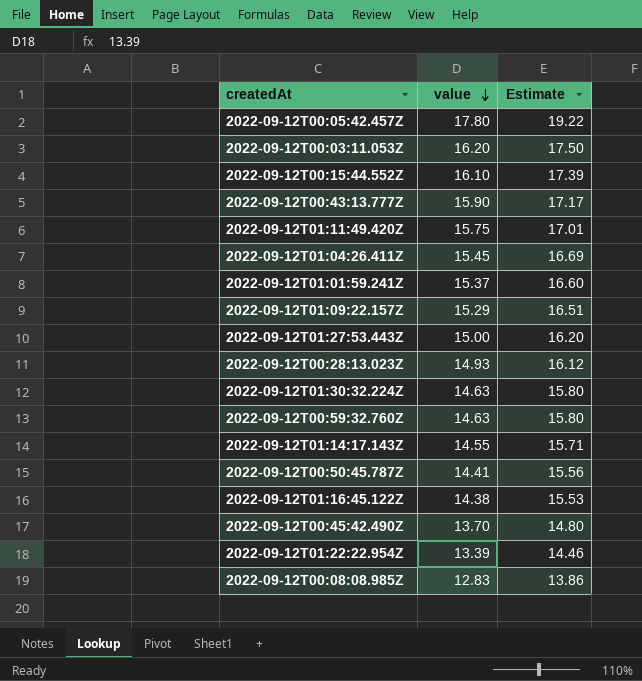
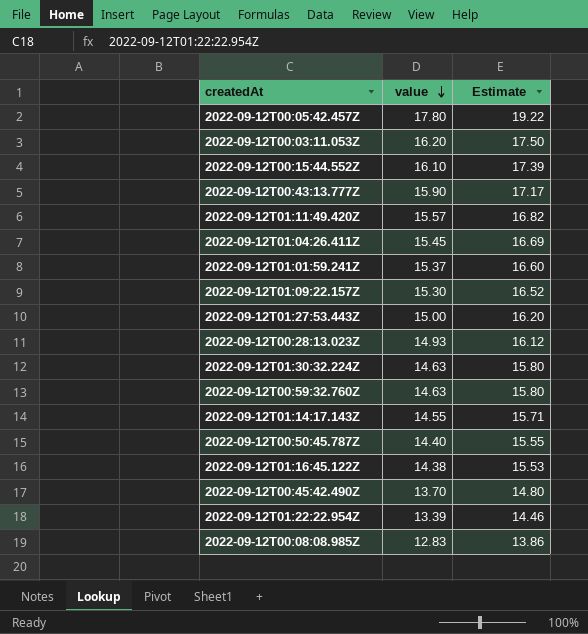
2022-09-12T01:11:49.420Z | value: 15.75 -> 15.57
2022-09-12T01:11:49.420Z | Estimate: 17.01 -> 16.82
2022-09-12T01:09:22.157Z | value: 15.29 -> 15.30
2022-09-12T01:09:22.157Z | Estimate: 16.51 -> 16.52
2022-09-12T00:50:45.787Z | value: 14.41 -> 14.40
2022-09-12T00:50:45.787Z | Estimate: 15.56 -> 15.55

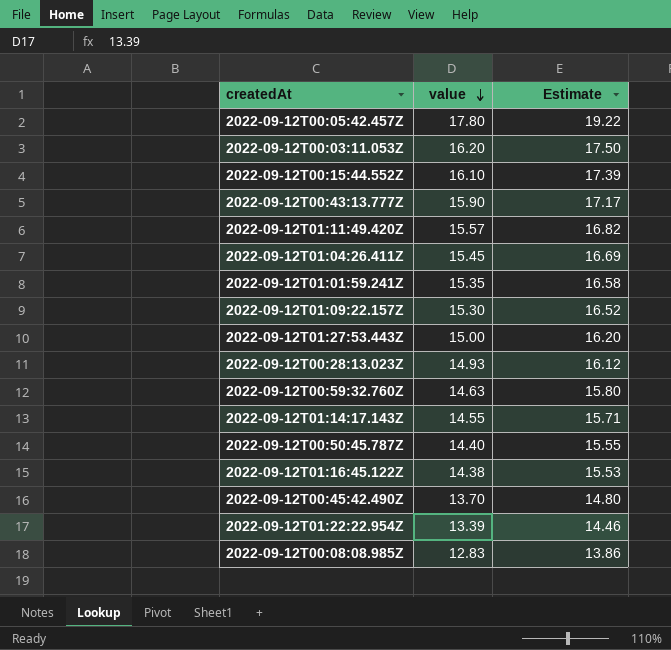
row 2022-09-12T01:30:32.224Z: 14.63 | 15.80 -> none
2022-09-12T01:01:59.241Z | value: 15.37 -> 15.35
2022-09-12T01:01:59.241Z | Estimate: 16.60 -> 16.58

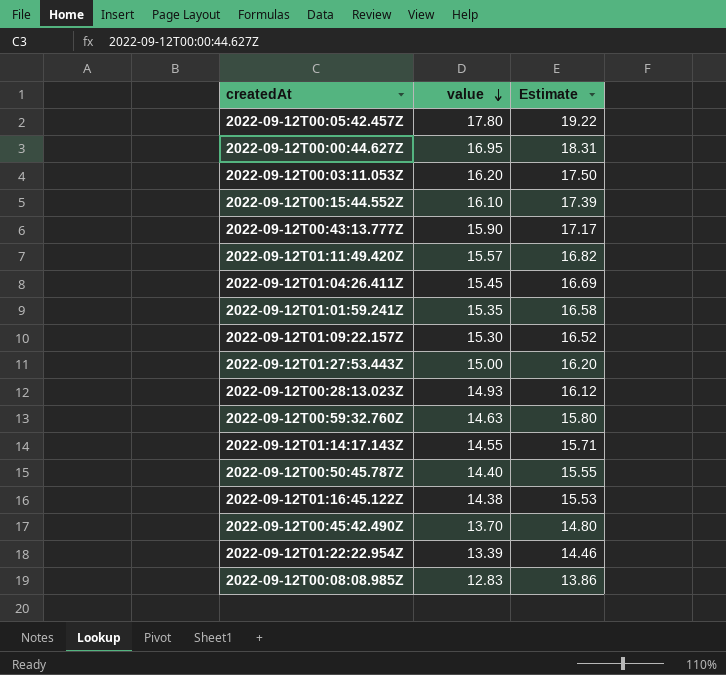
row 2022-09-12T00:00:44.627Z: none -> 16.95 | 18.31

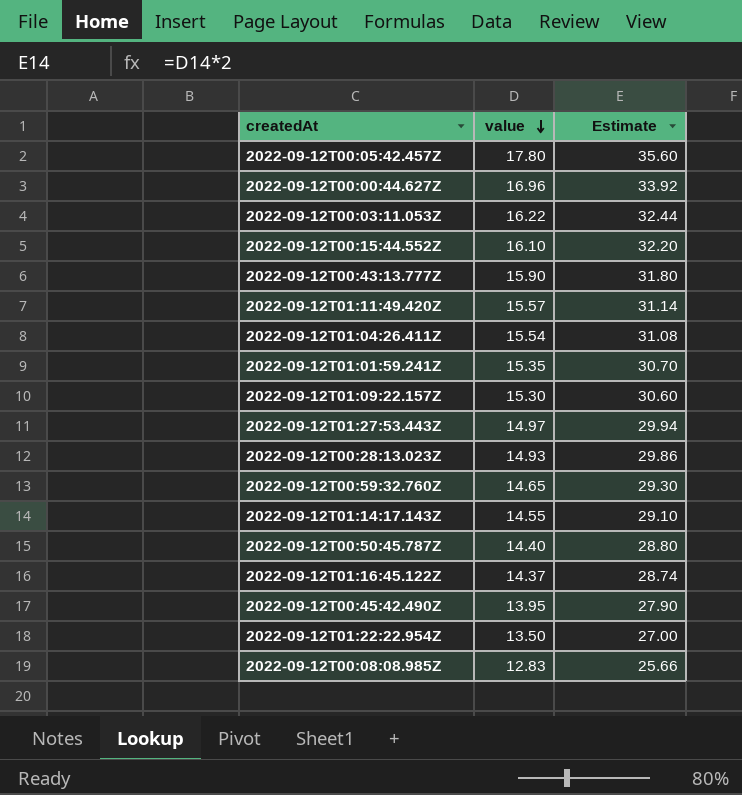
column Estimate | formula: [value] * 1.08 -> [value] * 2
2022-09-12T00:00:44.627Z | value: 16.95 -> 16.96
2022-09-12T00:03:11.053Z | value: 16.20 -> 16.22
2022-09-12T01:04:26.411Z | value: 15.45 -> 15.54
2022-09-12T01:27:53.443Z | value: 15.00 -> 14.97
2022-09-12T00:59:32.760Z | value: 14.63 -> 14.65
2022-09-12T01:16:45.122Z | value: 14.38 -> 14.37
2022-09-12T00:45:42.490Z | value: 13.70 -> 13.95
2022-09-12T01:22:22.954Z | value: 13.39 -> 13.50

